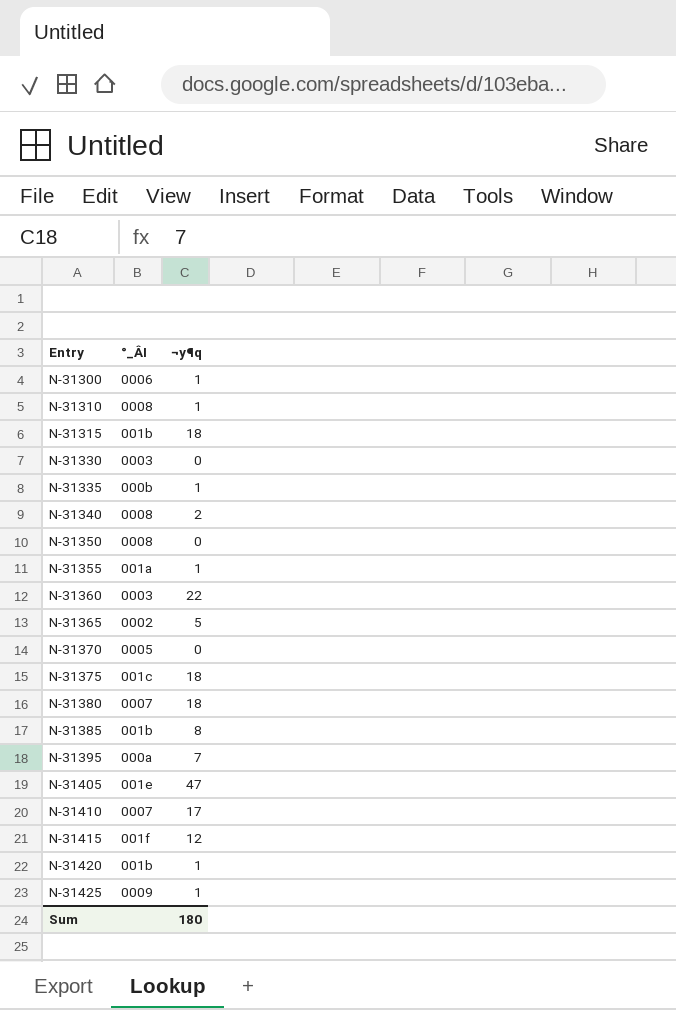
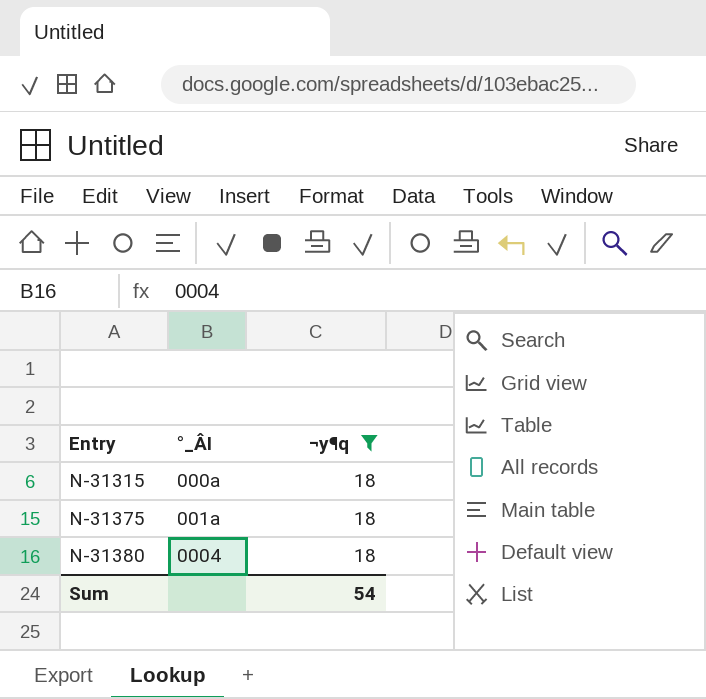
filter: none -> ¬y¶q = 18
N-31315 | °_ÂI: 001b -> 000a
N-31375 | °_ÂI: 001c -> 001a
N-31380 | °_ÂI: 0007 -> 0004
Sum | ¬y¶q: 180 -> 54

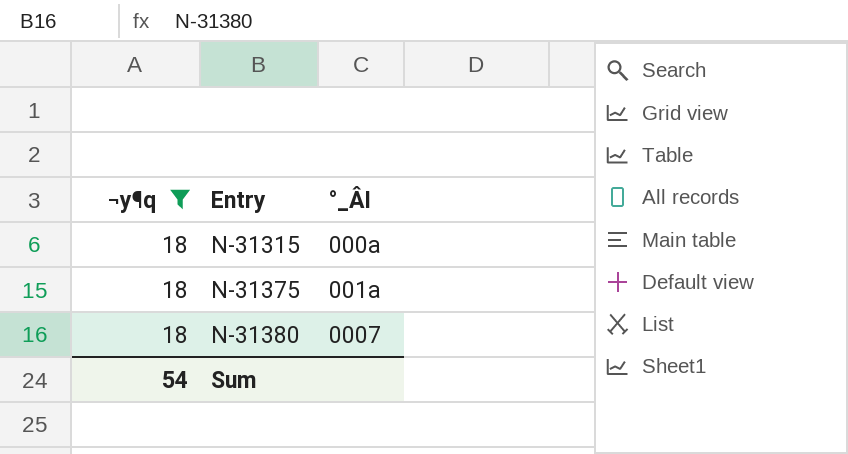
column ¬y¶q | position: 3 -> 1
N-31380 | °_ÂI: 0004 -> 0007

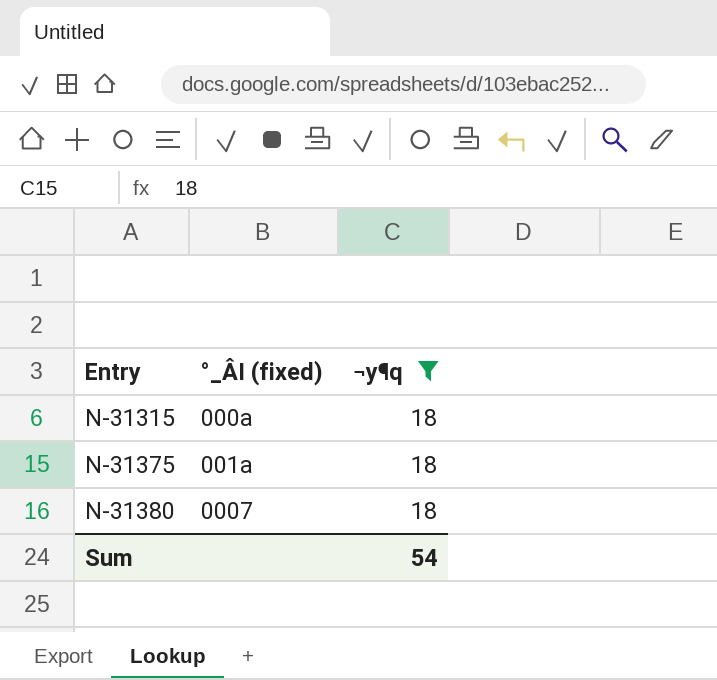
column name: °_ÂI -> °_ÂI (fixed)
column ¬y¶q | position: 1 -> 3

